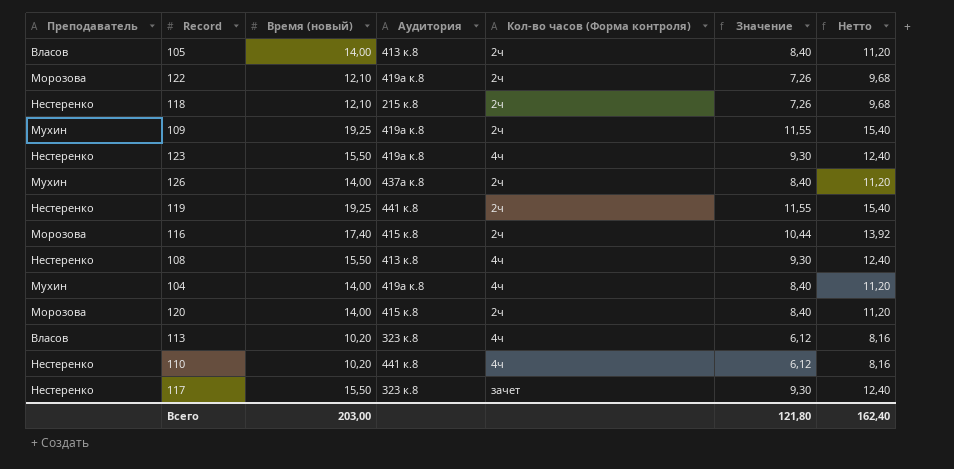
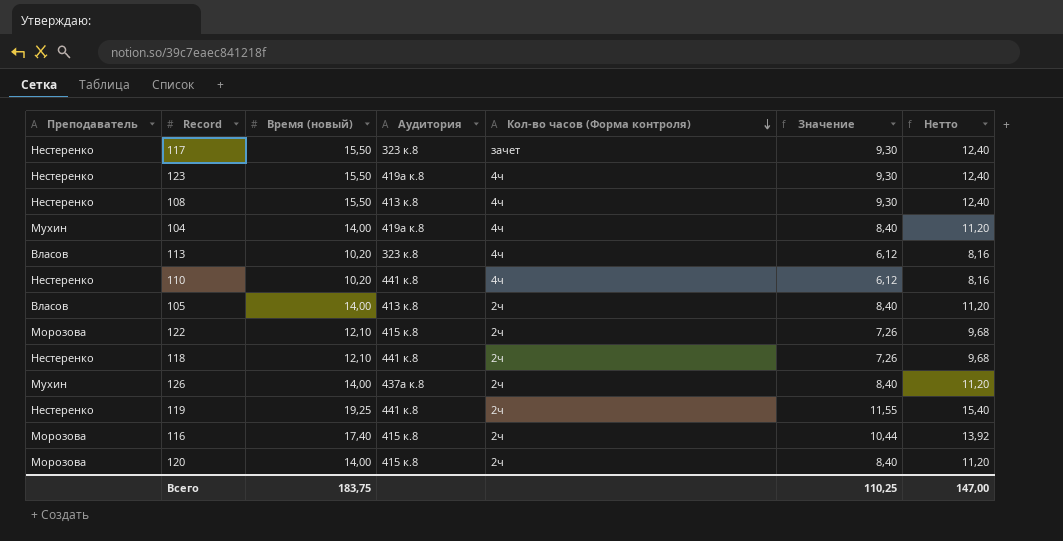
row order: none -> Кол-во часов (Форма контроля) descending
row 109: Мухин | 19,25 | 419а к.8 | 2ч | 11,55 | 15,40 -> none
122 | Аудитория: 419а к.8 -> 415 к.8
118 | Аудитория: 215 к.8 -> 441 к.8
Всего | Время (новый): 203,00 -> 183,75
Всего | Значение: 121,80 -> 110,25
Всего | Нетто: 162,40 -> 147,00

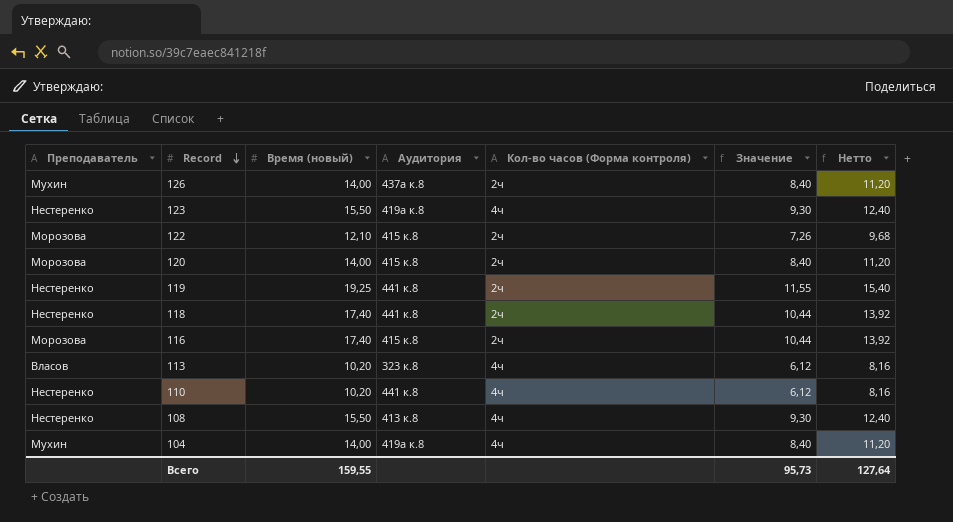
row order: Кол-во часов (Форма контроля) descending -> Record descending
row 117: Нестеренко | 15,50 | 323 к.8 | зачет | 9,30 | 12,40 -> none
row 105: Власов | 14,00 | 413 к.8 | 2ч | 8,40 | 11,20 -> none
118 | Время (новый): 12,10 -> 17,40
118 | Значение: 7,26 -> 10,44
118 | Нетто: 9,68 -> 13,92
Всего | Время (новый): 183,75 -> 159,55
Всего | Значение: 110,25 -> 95,73
Всего | Нетто: 147,00 -> 127,64

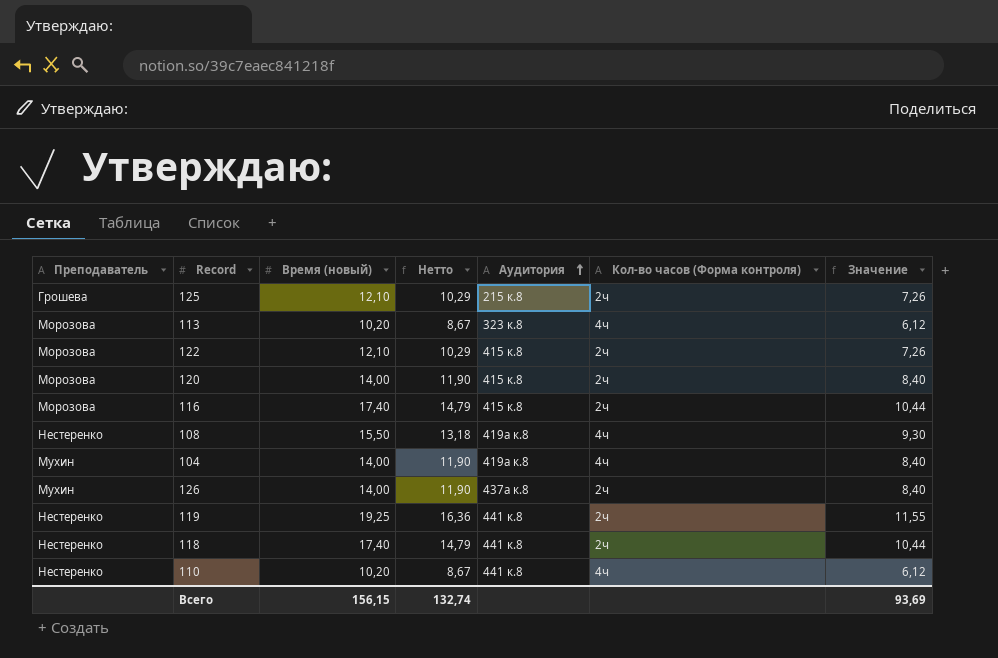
row order: Record descending -> Аудитория ascending
column Нетто | formula: [Время (новый)] * 0,8 -> [Время (новый)] * 0,85
column Нетто | position: 7 -> 4
row 123: Нестеренко | 15,50 | 419а к.8 | 4ч | 9,30 | 12,40 -> none
row 125: none -> Грошева | 12,10 | 10,29 | 215 к.8 | 2ч | 7,26
113 | Преподаватель: Власов -> Морозова
108 | Аудитория: 413 к.8 -> 419а к.8
Всего | Время (новый): 159,55 -> 156,15
Всего | Нетто: 127,64 -> 132,74
Всего | Значение: 95,73 -> 93,69

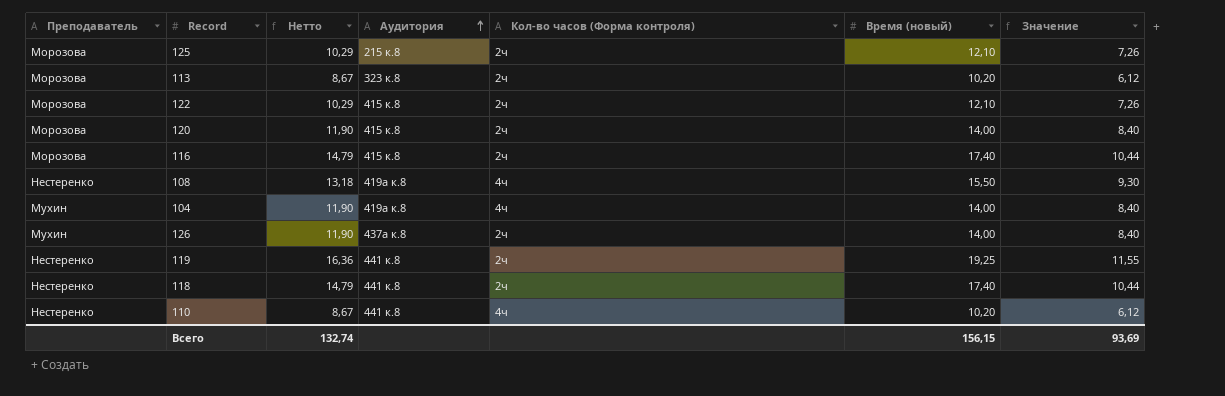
column Время (новый) | position: 3 -> 6
125 | Преподаватель: Грошева -> Морозова
113 | Кол-во часов (Форма контроля): 4ч -> 2ч

